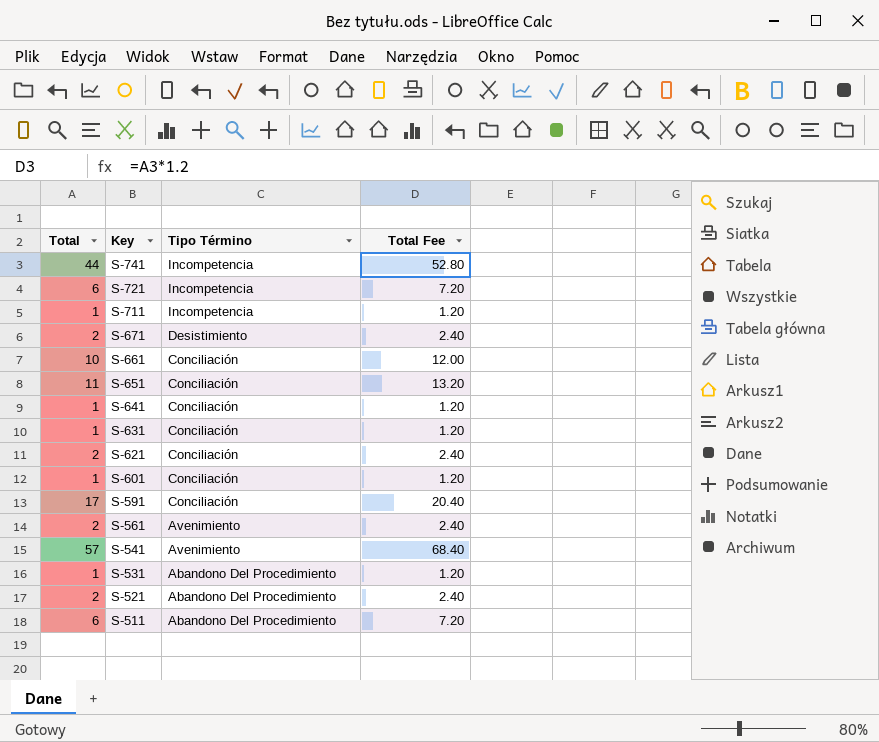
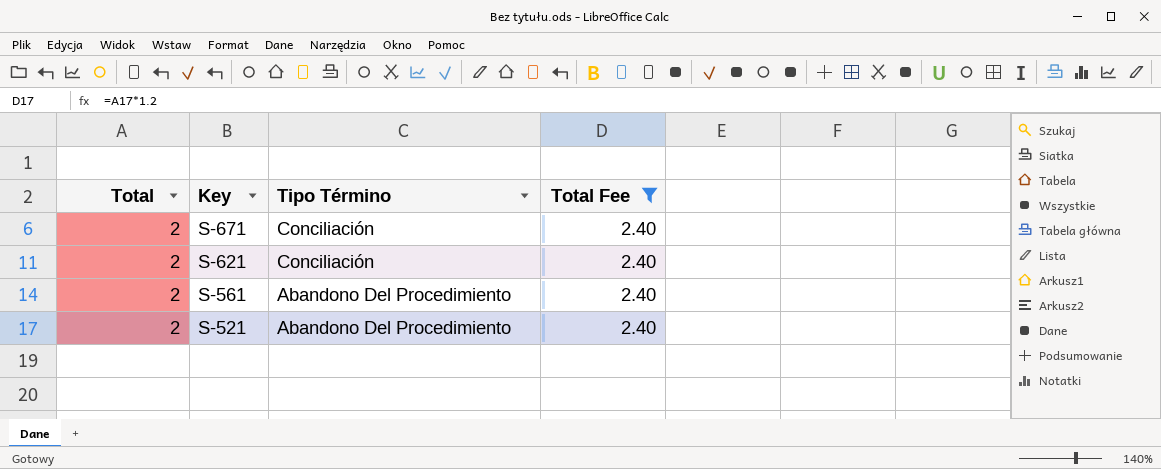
filter: none -> Total Fee = 2.40
S-671 | Tipo Término: Desistimiento -> Conciliación
S-561 | Tipo Término: Avenimiento -> Abandono Del Procedimiento

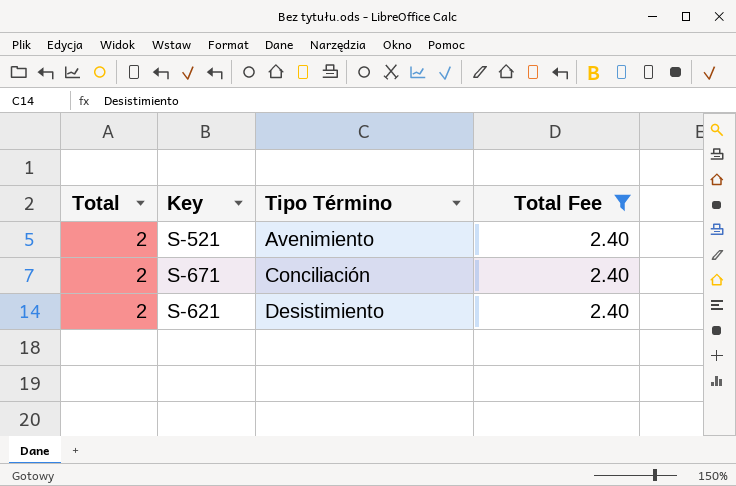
row order: Key descending -> Tipo Término ascending
row S-561: 2 | Abandono Del Procedimiento | 2.40 -> none
S-521 | Tipo Término: Abandono Del Procedimiento -> Avenimiento
S-621 | Tipo Término: Conciliación -> Desistimiento

